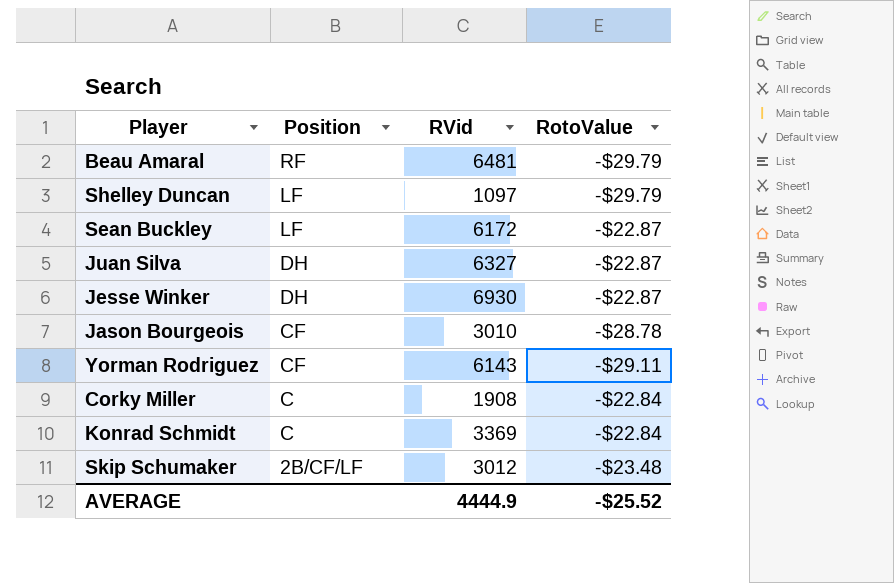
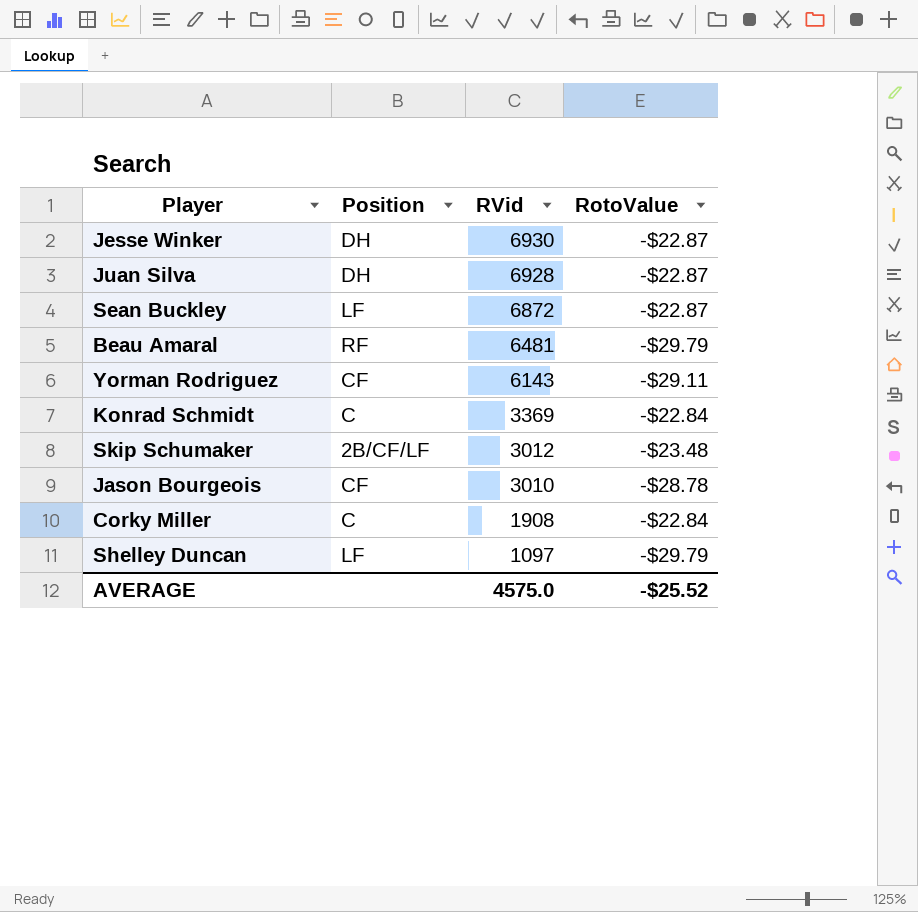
row order: Position descending -> RVid descending
Juan Silva | RVid: 6327 -> 6928
Sean Buckley | RVid: 6172 -> 6872
AVERAGE | RVid: 4444.9 -> 4575.0

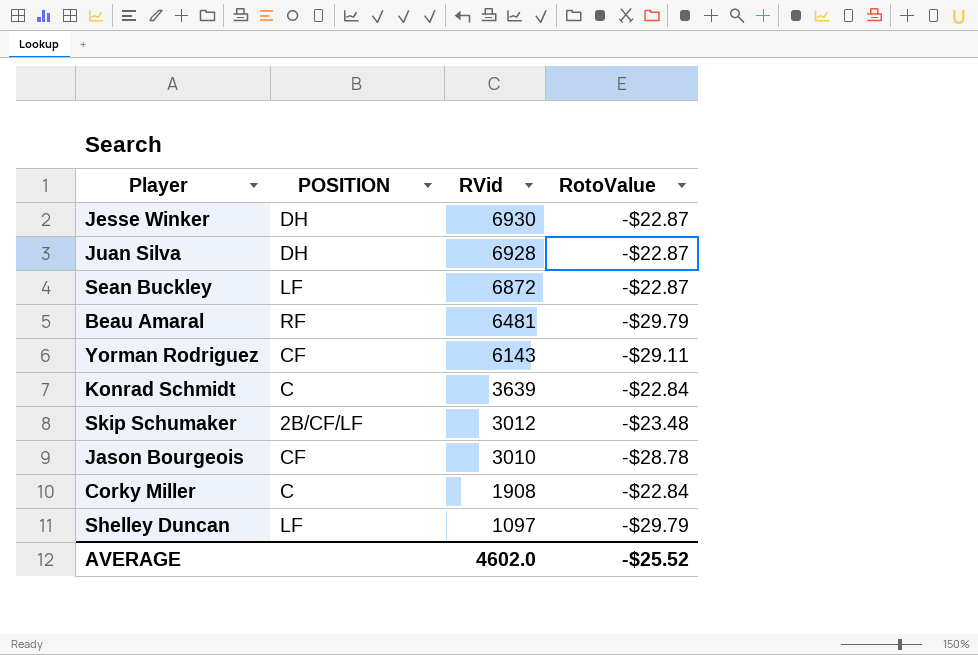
column name: Position -> POSITION
Konrad Schmidt | RVid: 3369 -> 3639
AVERAGE | RVid: 4575.0 -> 4602.0

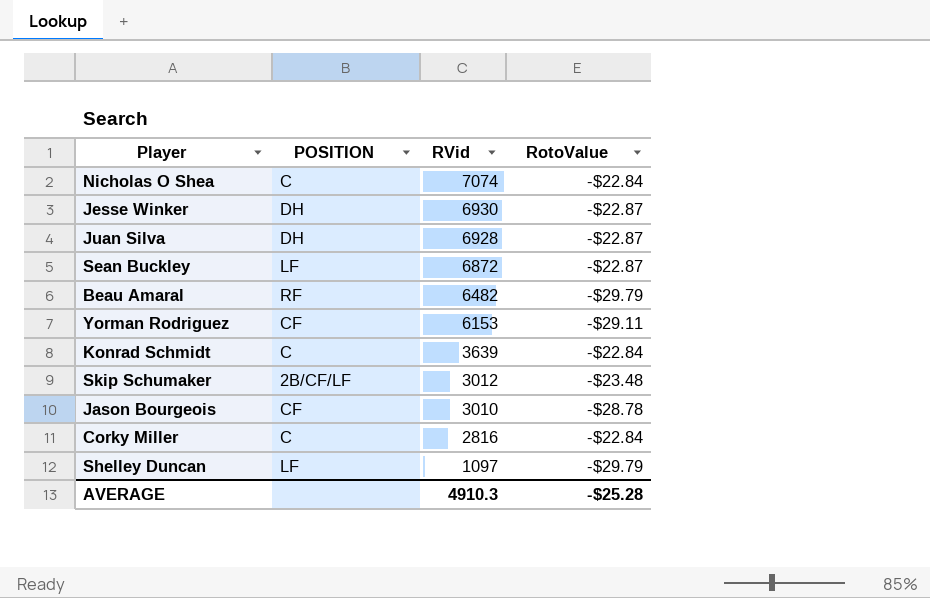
row Nicholas O Shea: none -> C | 7074 | -$22.84
Beau Amaral | RVid: 6481 -> 6482
Yorman Rodriguez | RVid: 6143 -> 6153
Corky Miller | RVid: 1908 -> 2816
AVERAGE | RVid: 4602.0 -> 4910.3
AVERAGE | RotoValue: -$25.52 -> -$25.28

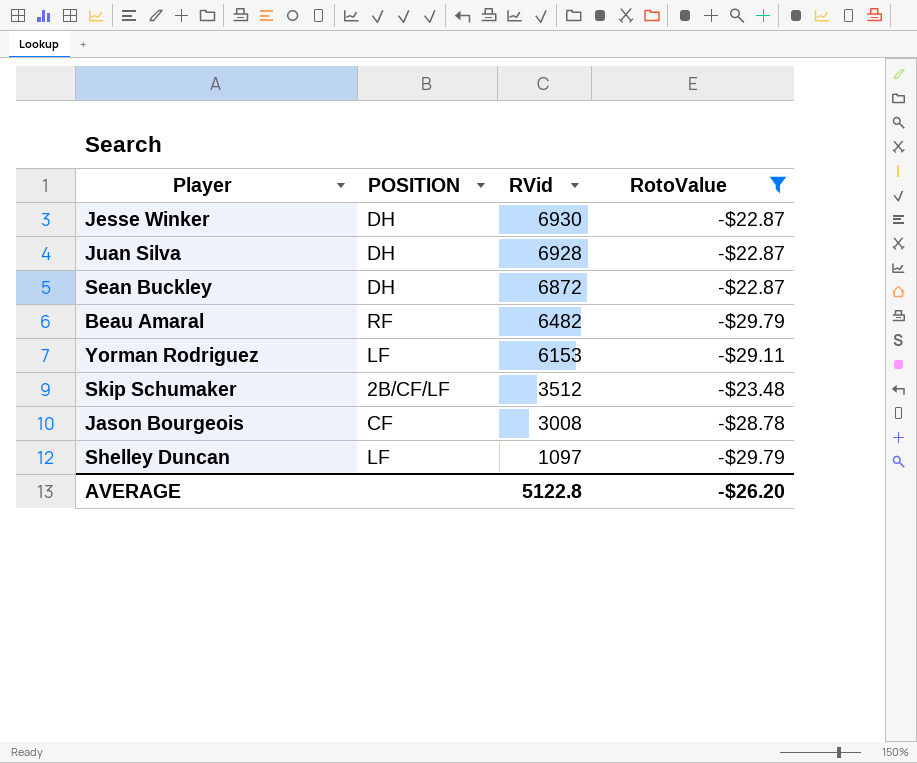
filter: none -> RotoValue != -$22.84
Sean Buckley | POSITION: LF -> DH
Yorman Rodriguez | POSITION: CF -> LF
Skip Schumaker | RVid: 3012 -> 3512
Jason Bourgeois | RVid: 3010 -> 3008
AVERAGE | RVid: 4910.3 -> 5122.8
AVERAGE | RotoValue: -$25.28 -> -$26.20

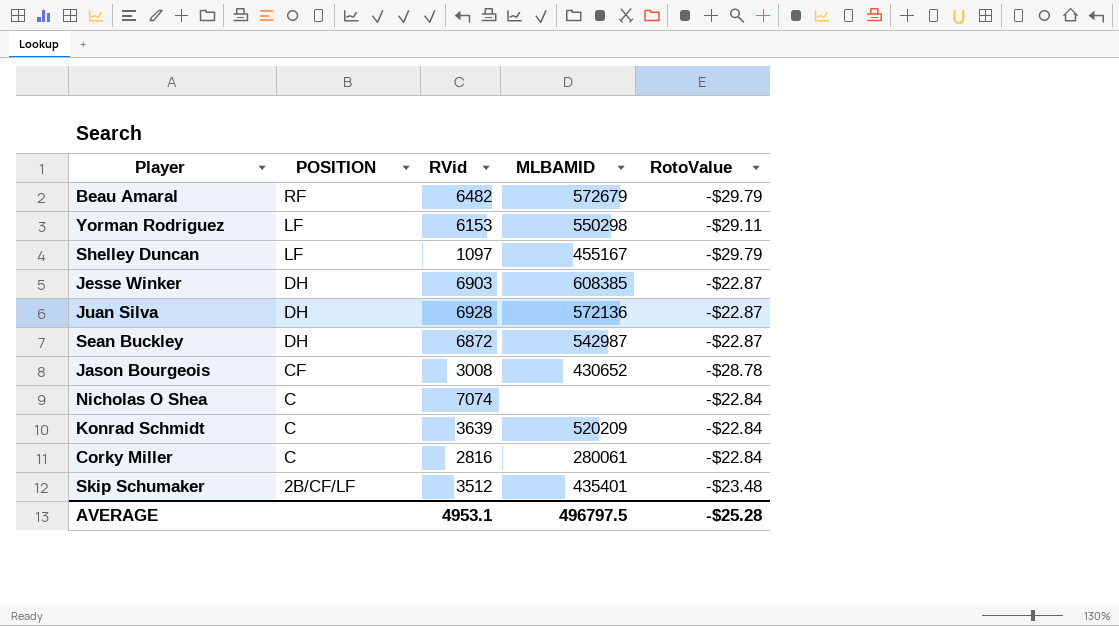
filter: RotoValue != -$22.84 -> none
row order: RVid descending -> POSITION descending
column MLBAMID | position: none -> 4
Jesse Winker | RVid: 6930 -> 6903
AVERAGE | RVid: 5122.8 -> 4953.1
AVERAGE | RotoValue: -$26.20 -> -$25.28

